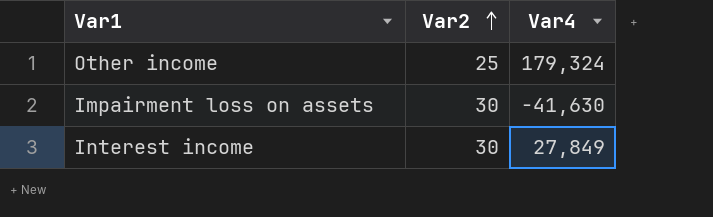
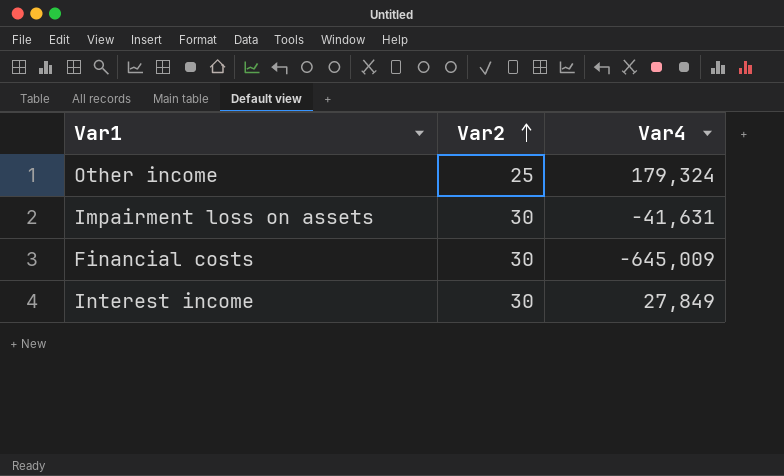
Impairment loss on assets | Var4: -41,630 -> -41,631
row Financial costs: none -> 30 | -645,009

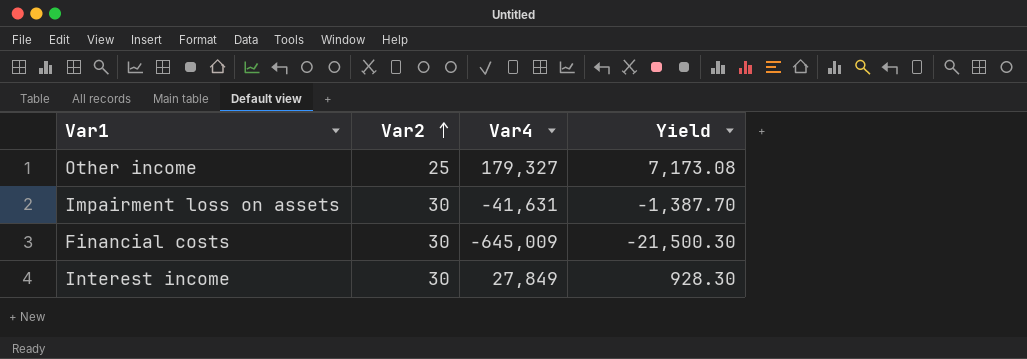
column Yield | formula: none -> [Var4] / [Var2]
Other income | Var4: 179,324 -> 179,327

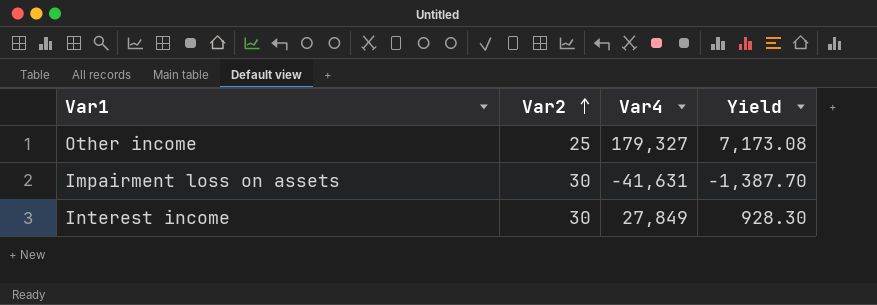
row Financial costs: 30 | -645,009 | -21,500.30 -> none

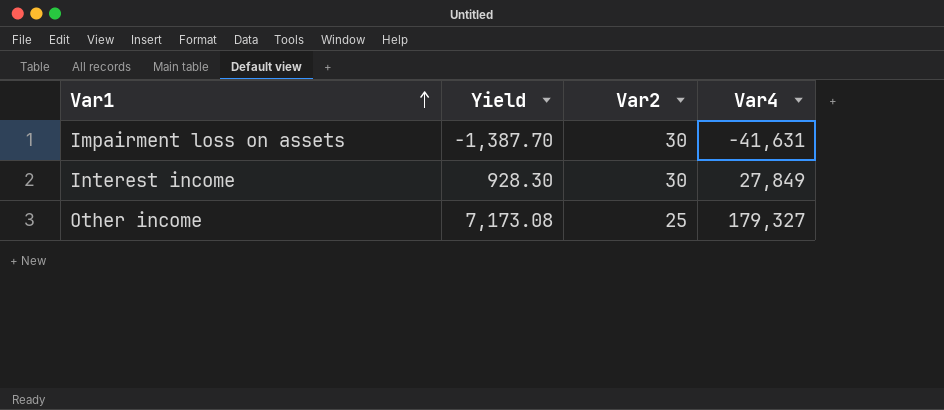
row order: Var2 ascending -> Var1 ascending
column Yield | position: 4 -> 2

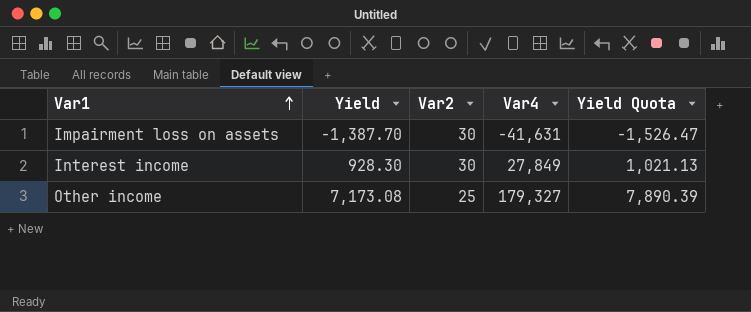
column Yield Quota | formula: none -> [Yield] * 1.1

